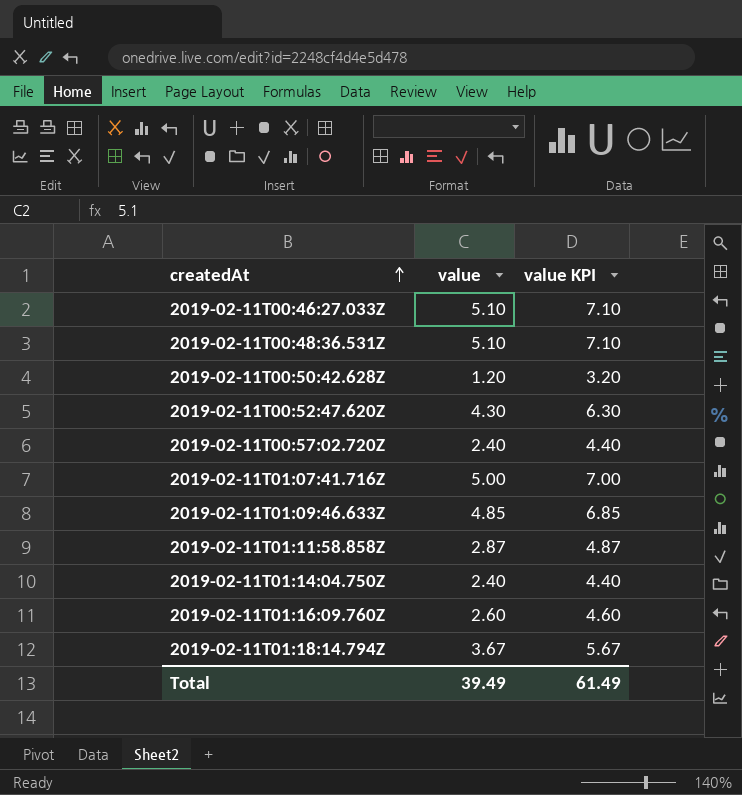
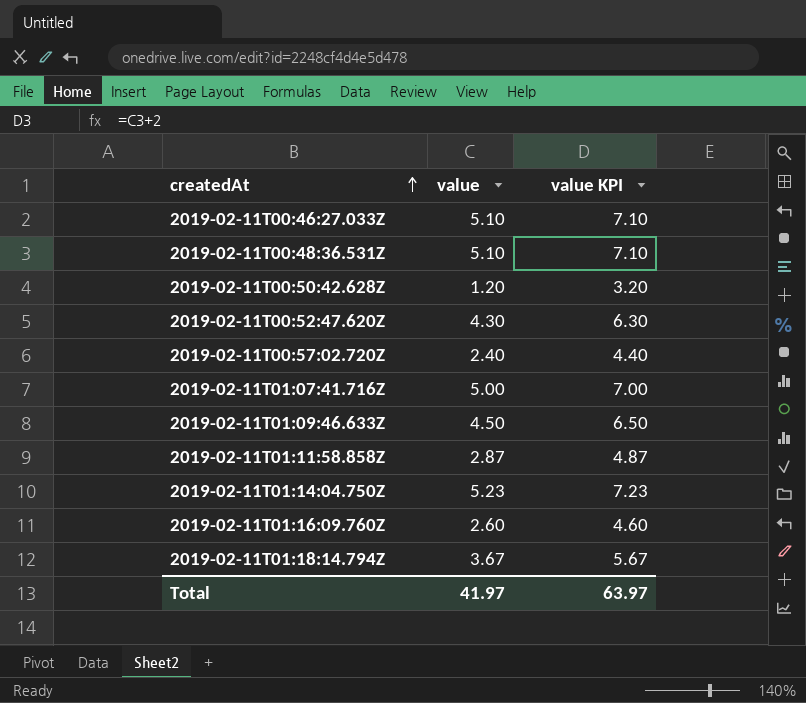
2019-02-11T01:09:46.633Z | value: 4.85 -> 4.50
2019-02-11T01:09:46.633Z | value KPI: 6.85 -> 6.50
2019-02-11T01:14:04.750Z | value: 2.40 -> 5.23
2019-02-11T01:14:04.750Z | value KPI: 4.40 -> 7.23
Total | value: 39.49 -> 41.97
Total | value KPI: 61.49 -> 63.97

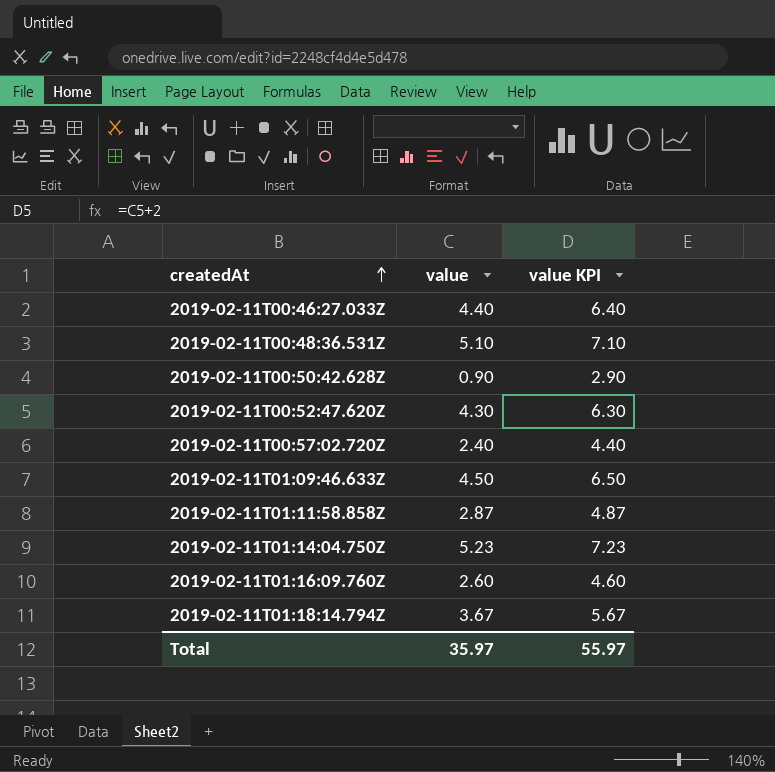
row 2019-02-11T01:07:41.716Z: 5.00 | 7.00 -> none
2019-02-11T00:46:27.033Z | value: 5.10 -> 4.40
2019-02-11T00:46:27.033Z | value KPI: 7.10 -> 6.40
2019-02-11T00:50:42.628Z | value: 1.20 -> 0.90
2019-02-11T00:50:42.628Z | value KPI: 3.20 -> 2.90
Total | value: 41.97 -> 35.97
Total | value KPI: 63.97 -> 55.97

